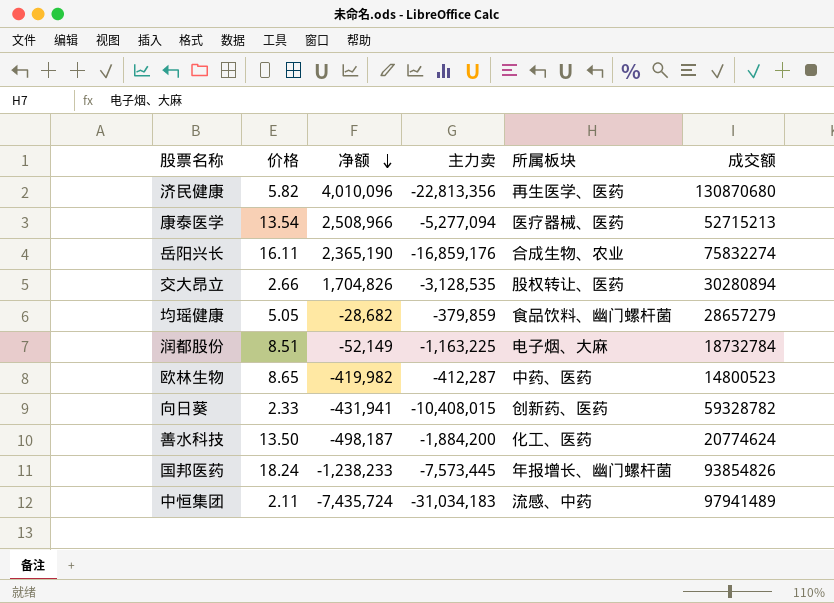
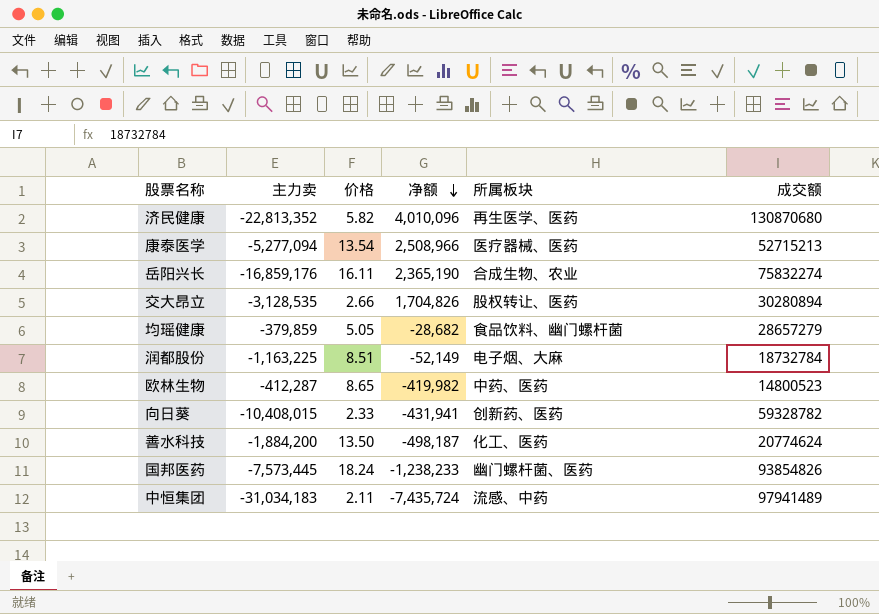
column 主力卖 | position: 4 -> 2
济民健康 | 主力卖: -22,813,356 -> -22,813,352
国邦医药 | 所属板块: 年报增长、幽门螺杆菌 -> 幽门螺杆菌、医药

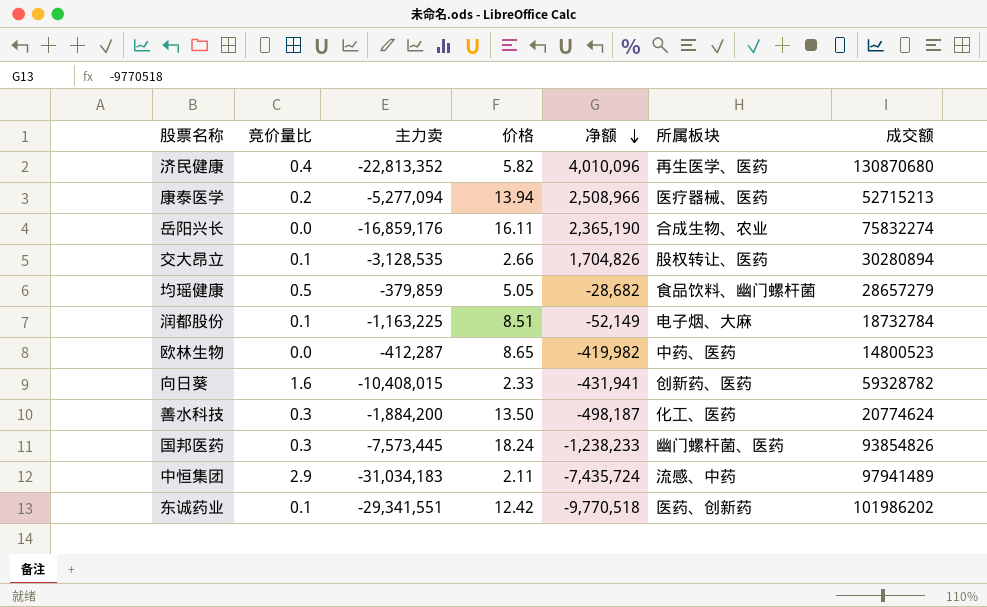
column 竞价量比 | position: none -> 2
康泰医学 | 价格: 13.54 -> 13.94
row 东诚药业: none -> 0.1 | -29,341,551 | 12.42 | -9,770,518 | 医药、创新药 | 101986202

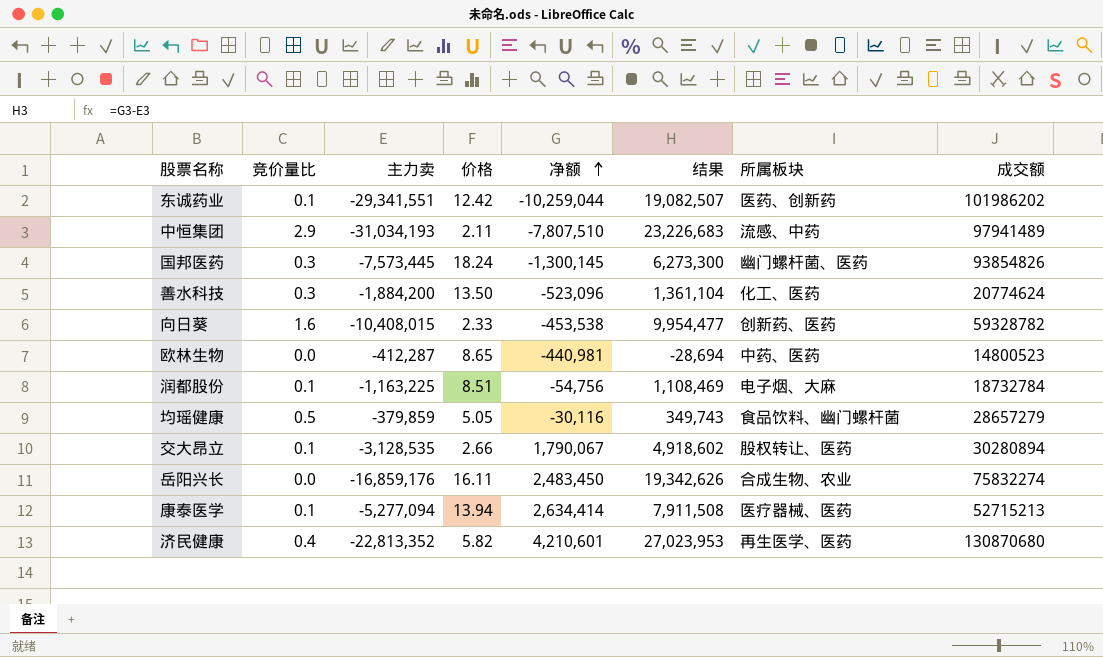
row order: 净额 descending -> 净额 ascending
column 结果 | formula: none -> [净额] - [主力卖]
东诚药业 | 净额: -9,770,518 -> -10,259,044
中恒集团 | 主力卖: -31,034,183 -> -31,034,193
中恒集团 | 净额: -7,435,724 -> -7,807,510
国邦医药 | 净额: -1,238,233 -> -1,300,145
善水科技 | 净额: -498,187 -> -523,096
向日葵 | 净额: -431,941 -> -453,538
欧林生物 | 净额: -419,982 -> -440,981
润都股份 | 净额: -52,149 -> -54,756
均瑶健康 | 净额: -28,682 -> -30,116
交大昂立 | 净额: 1,704,826 -> 1,790,067
岳阳兴长 | 净额: 2,365,190 -> 2,483,450
康泰医学 | 竞价量比: 0.2 -> 0.1
康泰医学 | 净额: 2,508,966 -> 2,634,414
济民健康 | 净额: 4,010,096 -> 4,210,601

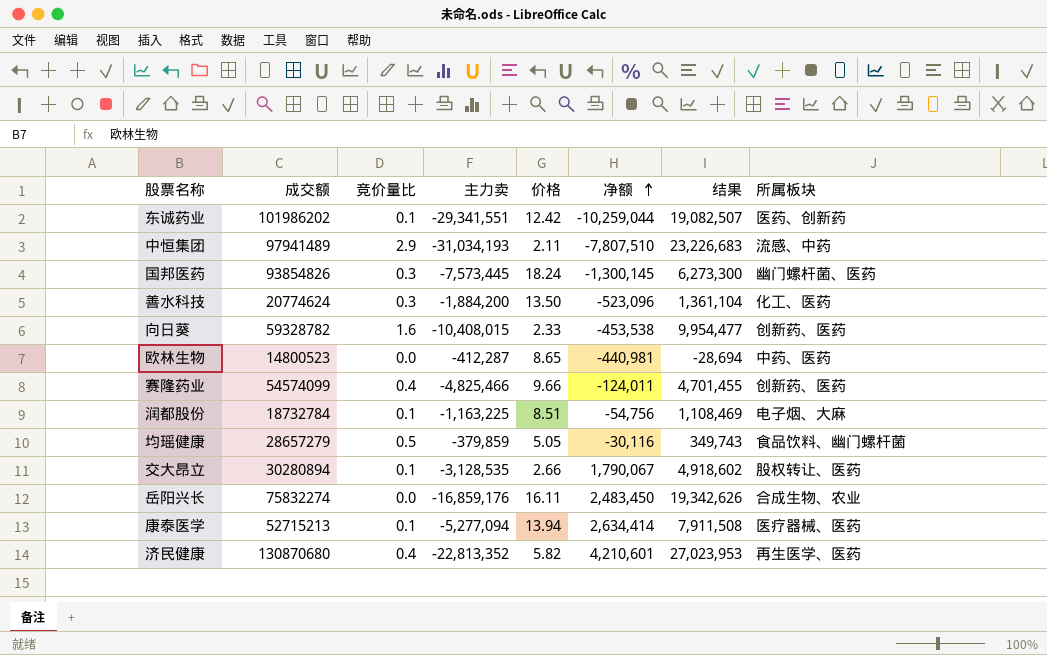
column 成交额 | position: 8 -> 2
row 赛隆药业: none -> 54574099 | 0.4 | -4,825,466 | 9.66 | -124,011 | 4,701,455 | 创新药、医药

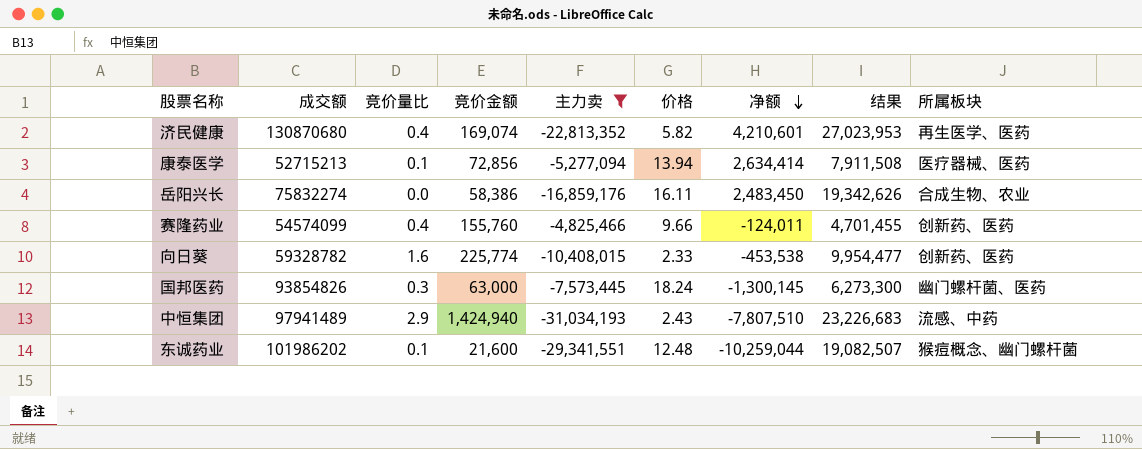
filter: none -> 主力卖 <= -4,825,466
row order: 净额 ascending -> 净额 descending
column 竞价金额 | position: none -> 4
中恒集团 | 价格: 2.11 -> 2.43
东诚药业 | 价格: 12.42 -> 12.48
东诚药业 | 所属板块: 医药、创新药 -> 猴痘概念、幽门螺杆菌

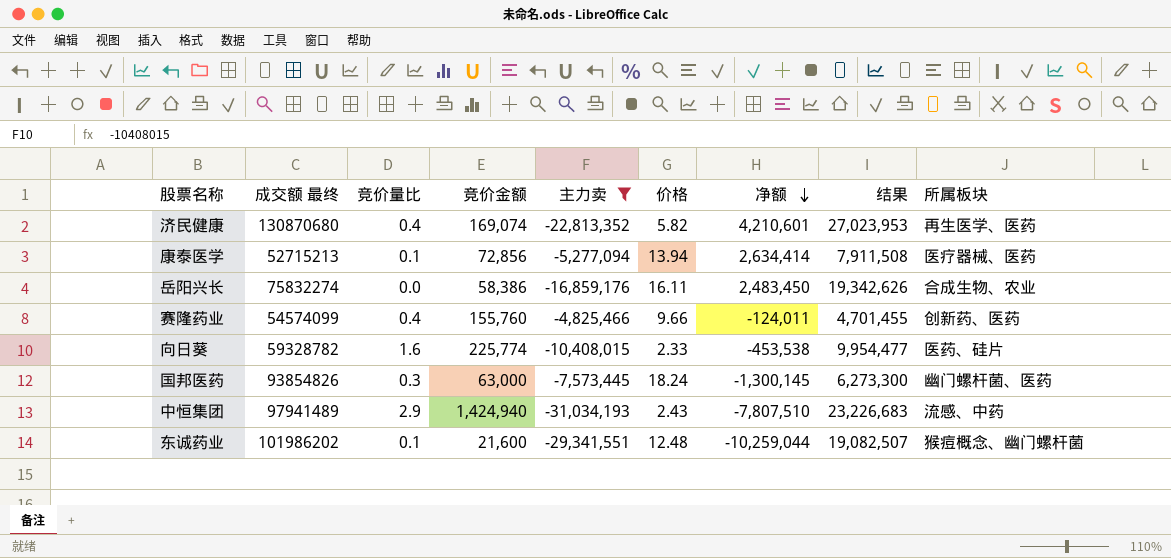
column name: 成交额 -> 成交额 最终
向日葵 | 所属板块: 创新药、医药 -> 医药、硅片

